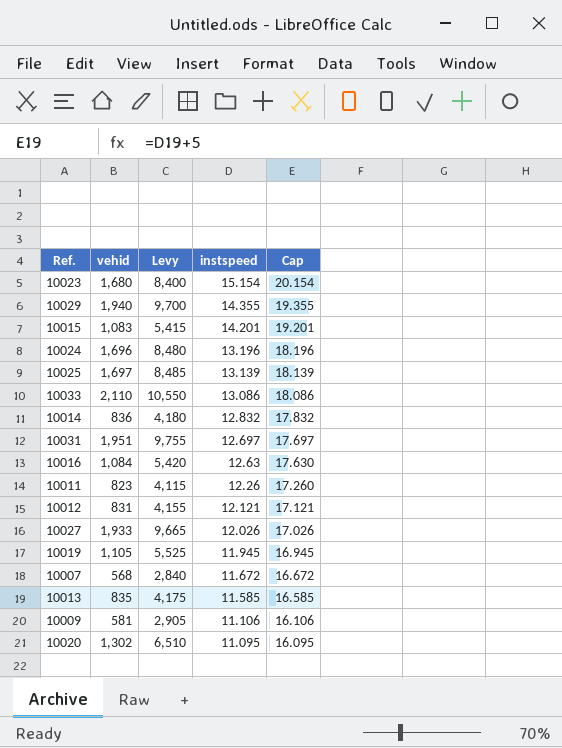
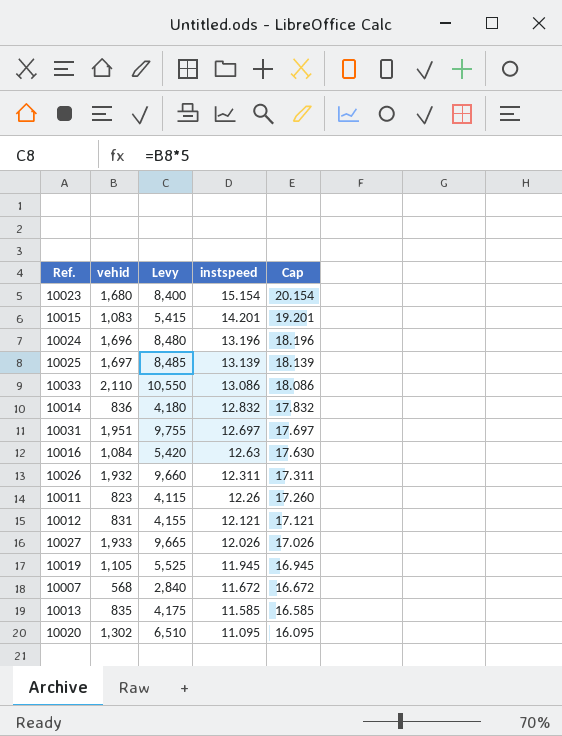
row 10029: 1,940 | 9,700 | 14.355 | 19.355 -> none
row 10009: 581 | 2,905 | 11.106 | 16.106 -> none
row 10026: none -> 1,932 | 9,660 | 12.311 | 17.311

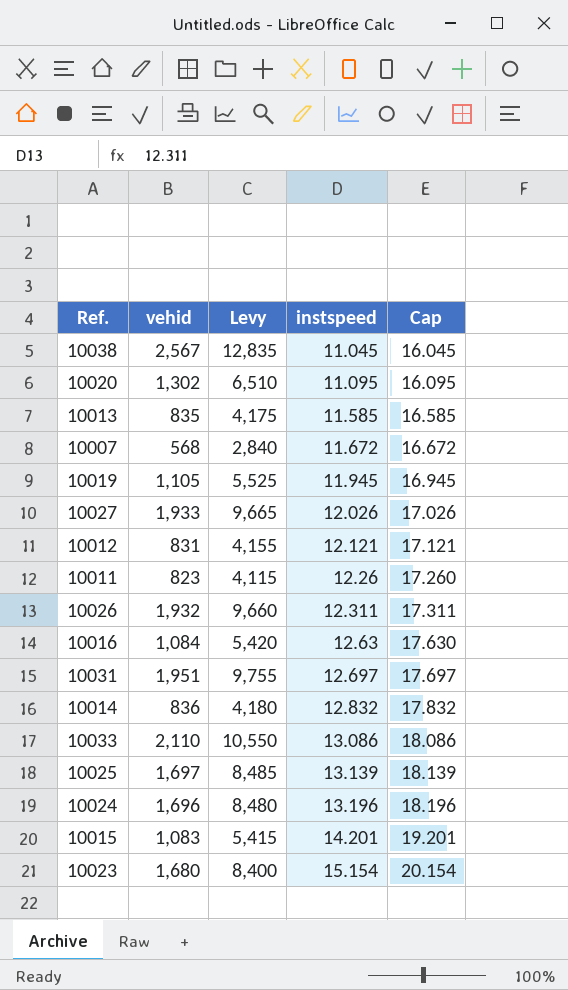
row order: instspeed descending -> instspeed ascending
row 10038: none -> 2,567 | 12,835 | 11.045 | 16.045

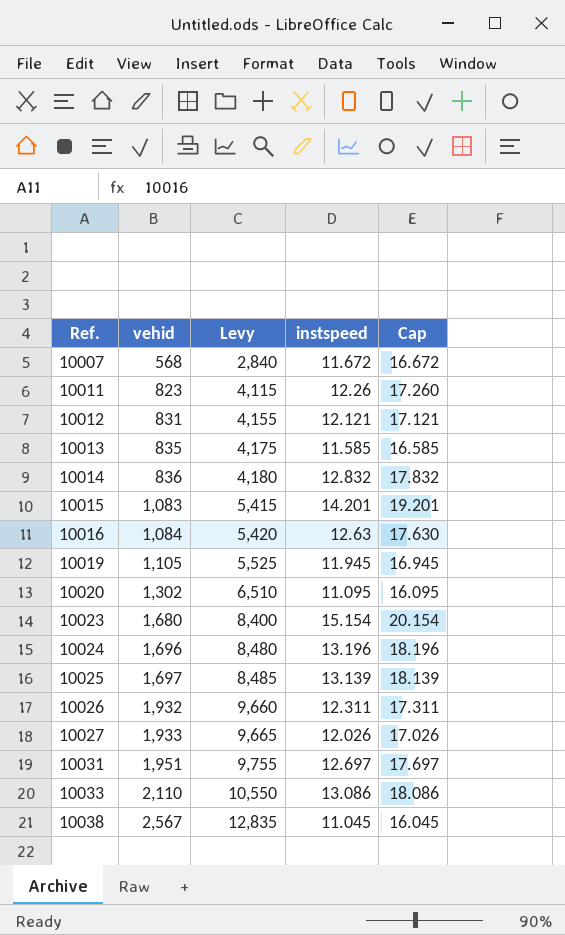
row order: instspeed ascending -> Ref. ascending

